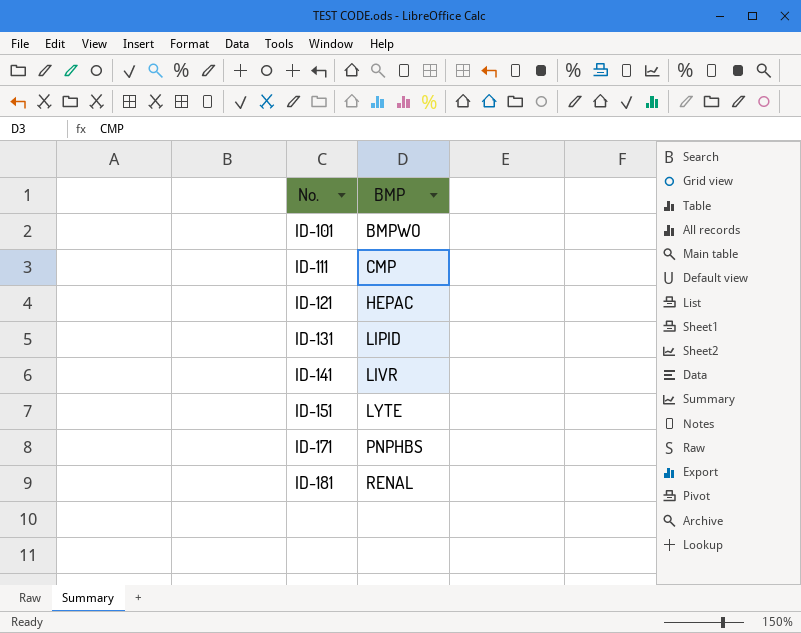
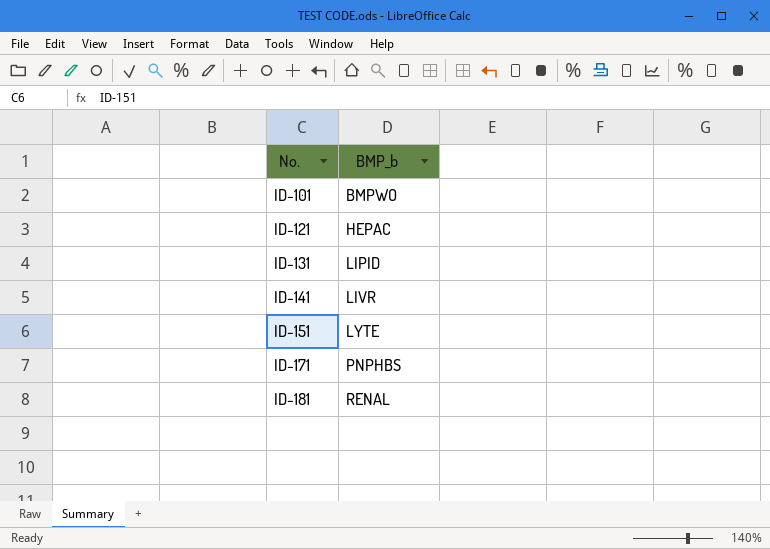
column name: BMP -> BMP_b
row ID-111: CMP -> none

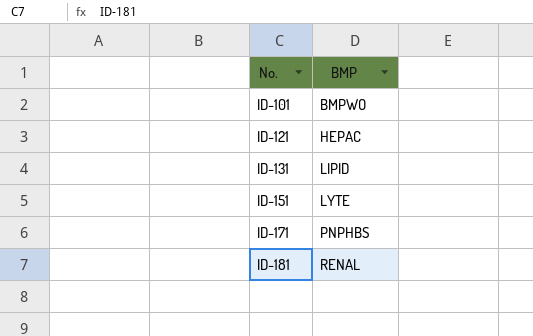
column name: BMP_b -> BMP
row ID-141: LIVR -> none

